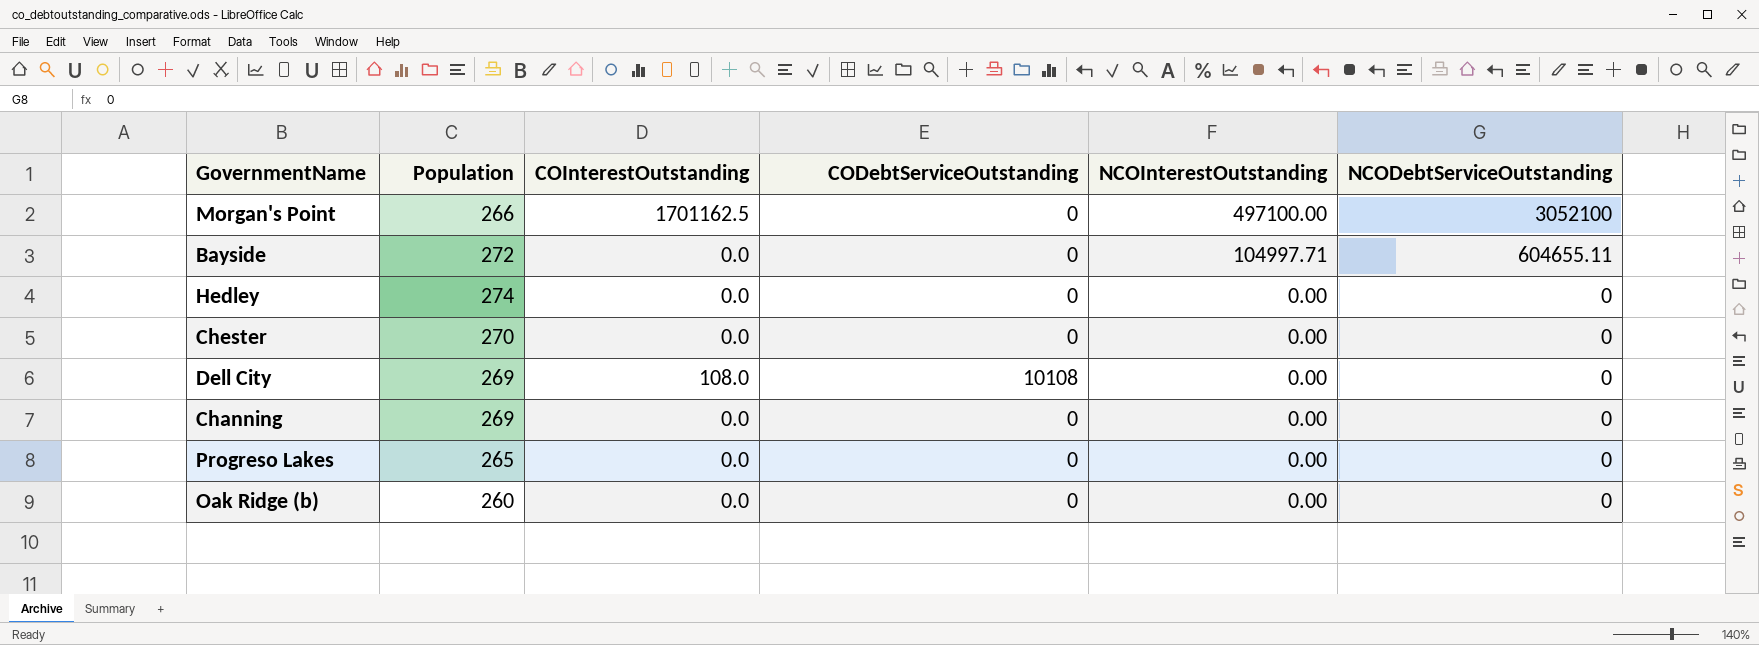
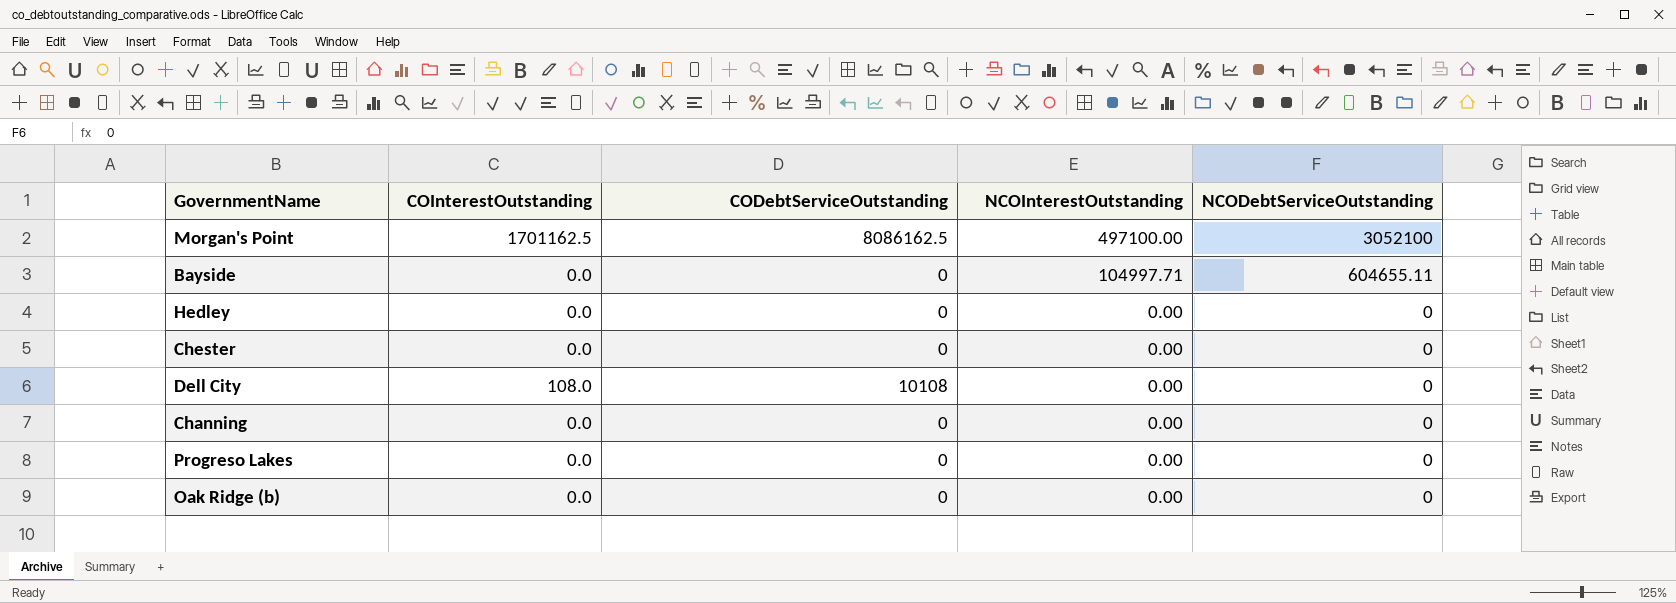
column Population | position: 2 -> none
Morgan's Point | CODebtServiceOutstanding: 0 -> 8086162.5

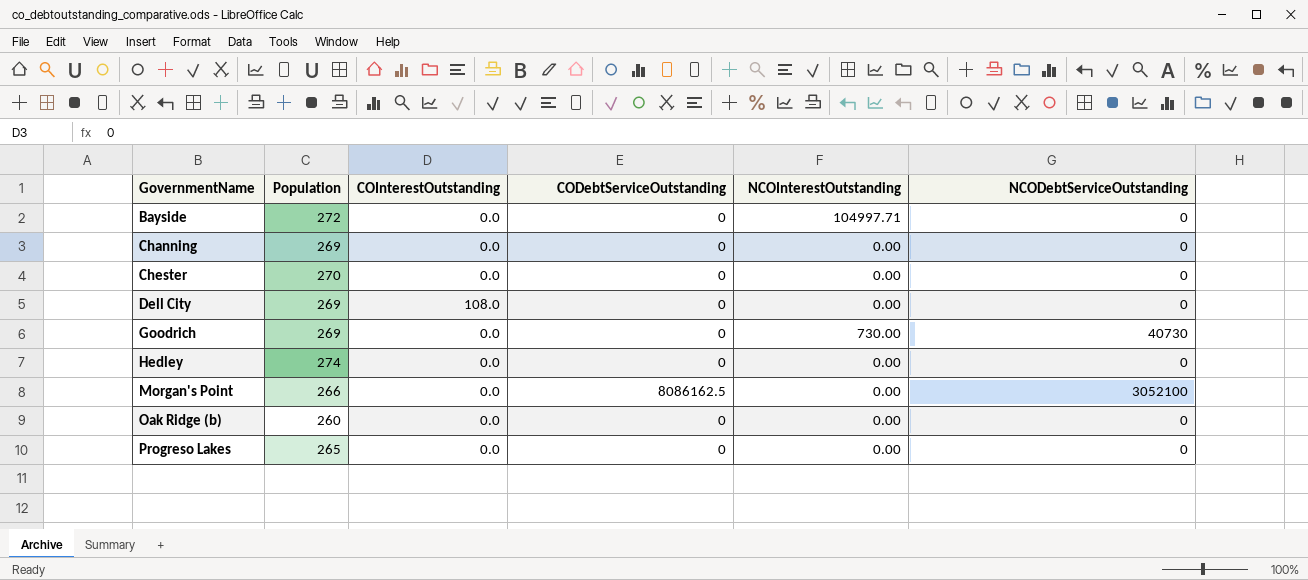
row order: NCOInterestOutstanding descending -> GovernmentName ascending
column Population | position: none -> 2
Bayside | NCODebtServiceOutstanding: 604655.11 -> 0
Dell City | CODebtServiceOutstanding: 10108 -> 0
row Goodrich: none -> 269 | 0.0 | 0 | 730.00 | 40730
Morgan's Point | COInterestOutstanding: 1701162.5 -> 0.0
Morgan's Point | NCOInterestOutstanding: 497100.00 -> 0.00

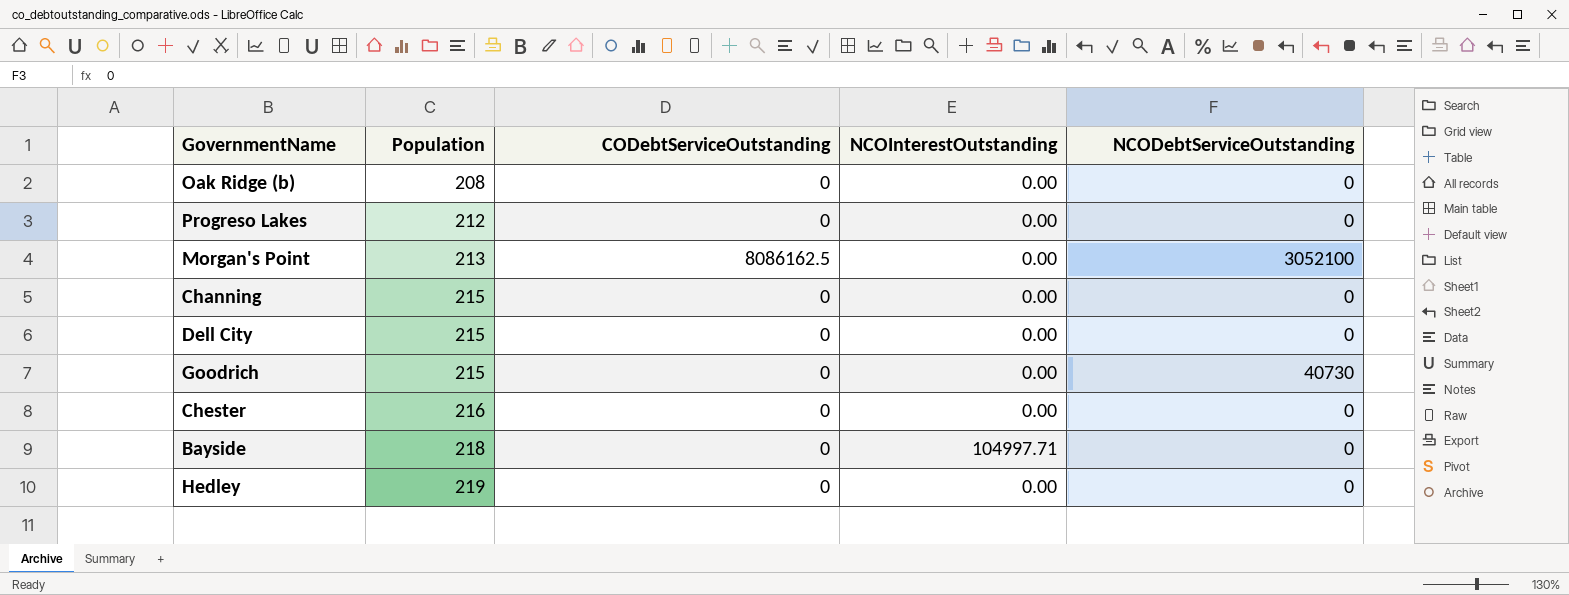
row order: GovernmentName ascending -> Population ascending
column COInterestOutstanding | position: 3 -> none
Oak Ridge (b) | Population: 260 -> 208
Progreso Lakes | Population: 265 -> 212
Morgan's Point | Population: 266 -> 213
Channing | Population: 269 -> 215
Dell City | Population: 269 -> 215
Goodrich | Population: 269 -> 215
Goodrich | NCOInterestOutstanding: 730.00 -> 0.00
Chester | Population: 270 -> 216
Bayside | Population: 272 -> 218
Hedley | Population: 274 -> 219

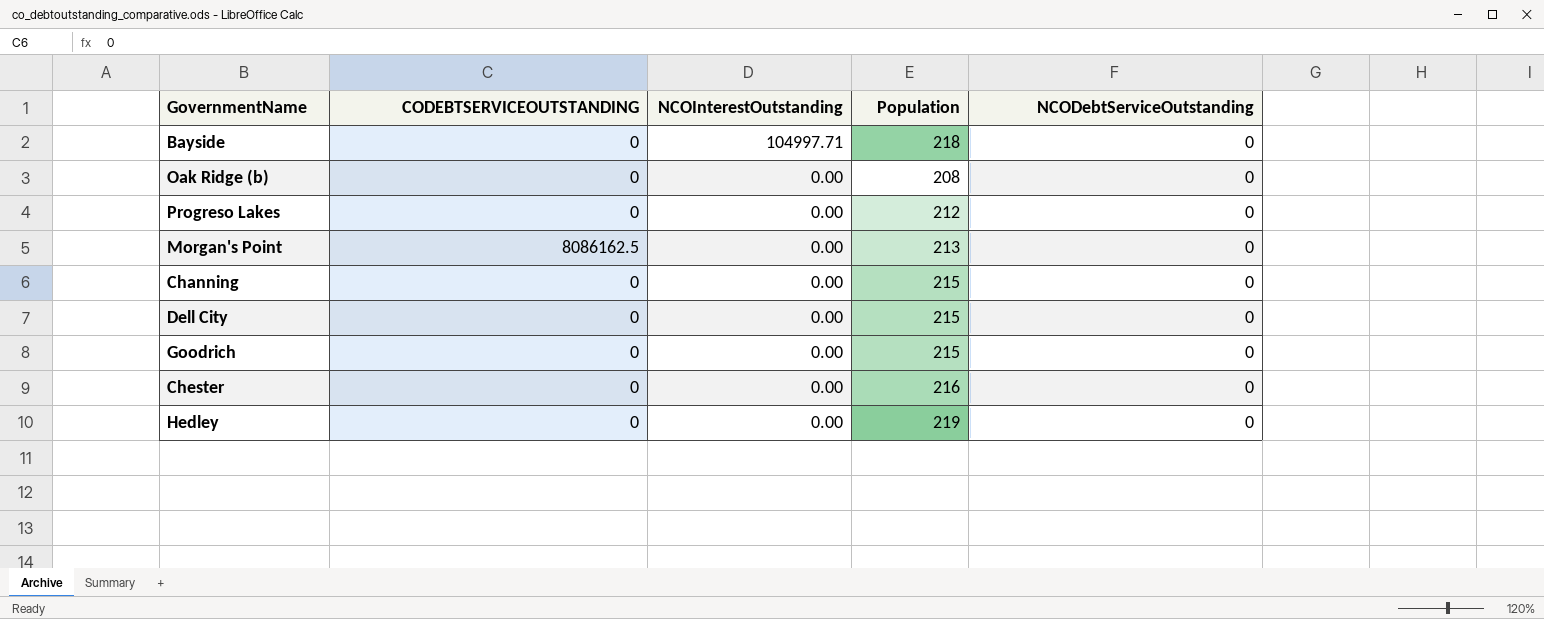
row order: Population ascending -> NCOInterestOutstanding descending
column name: CODebtServiceOutstanding -> CODEBTSERVICEOUTSTANDING
column Population | position: 2 -> 4
Morgan's Point | NCODebtServiceOutstanding: 3052100 -> 0
Goodrich | NCODebtServiceOutstanding: 40730 -> 0

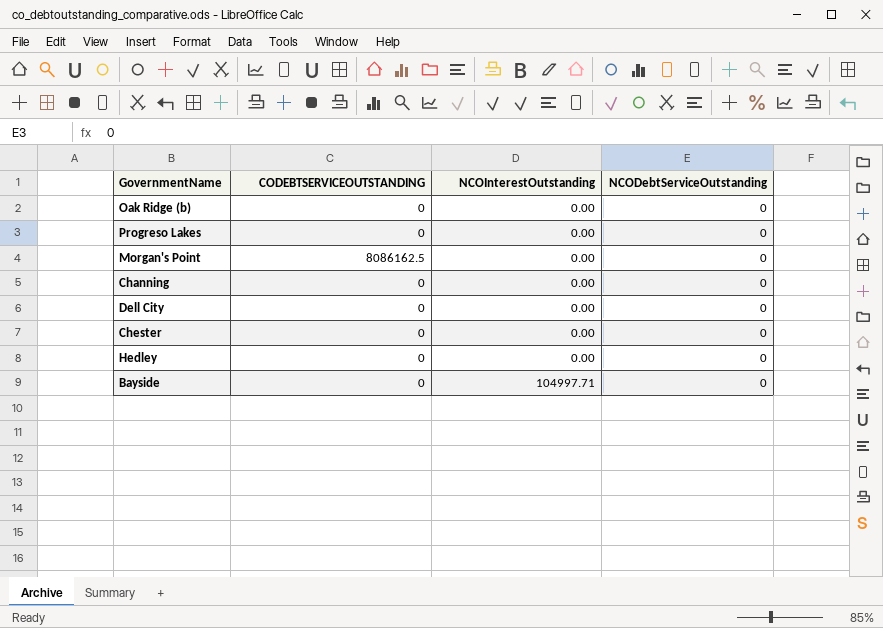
row order: NCOInterestOutstanding descending -> NCOInterestOutstanding ascending
column Population | position: 4 -> none
row Goodrich: 0 | 0.00 | 215 | 0 -> none

